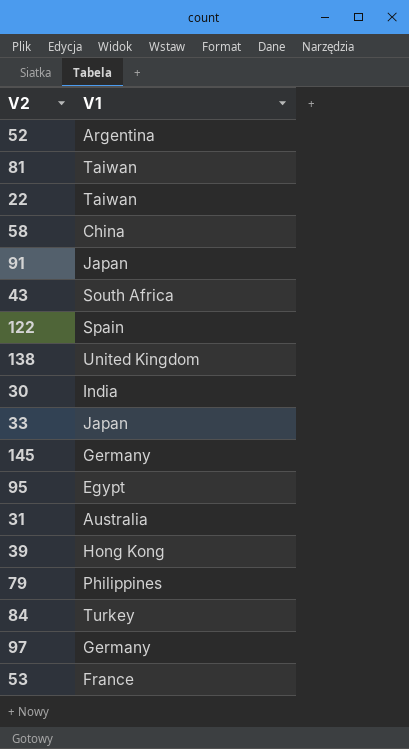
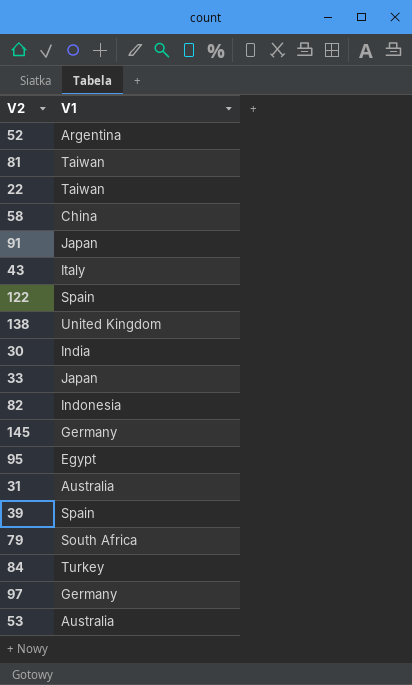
43 | V1: South Africa -> Italy
row 82: none -> Indonesia
39 | V1: Hong Kong -> Spain
79 | V1: Philippines -> South Africa
53 | V1: France -> Australia

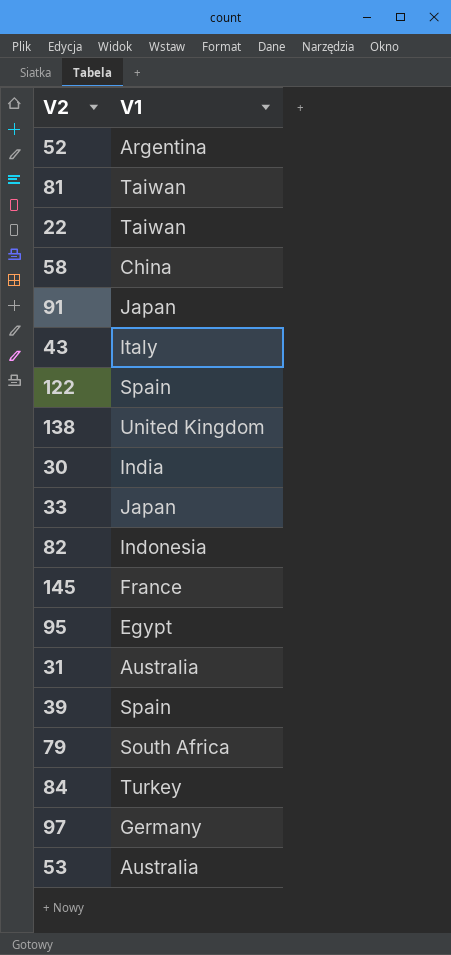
145 | V1: Germany -> France

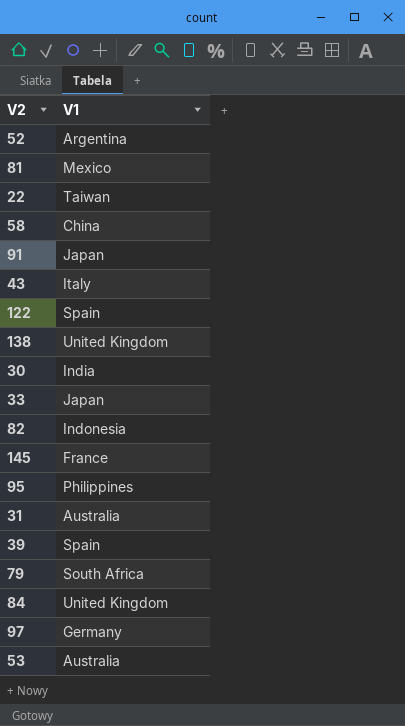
81 | V1: Taiwan -> Mexico
95 | V1: Egypt -> Philippines
84 | V1: Turkey -> United Kingdom

